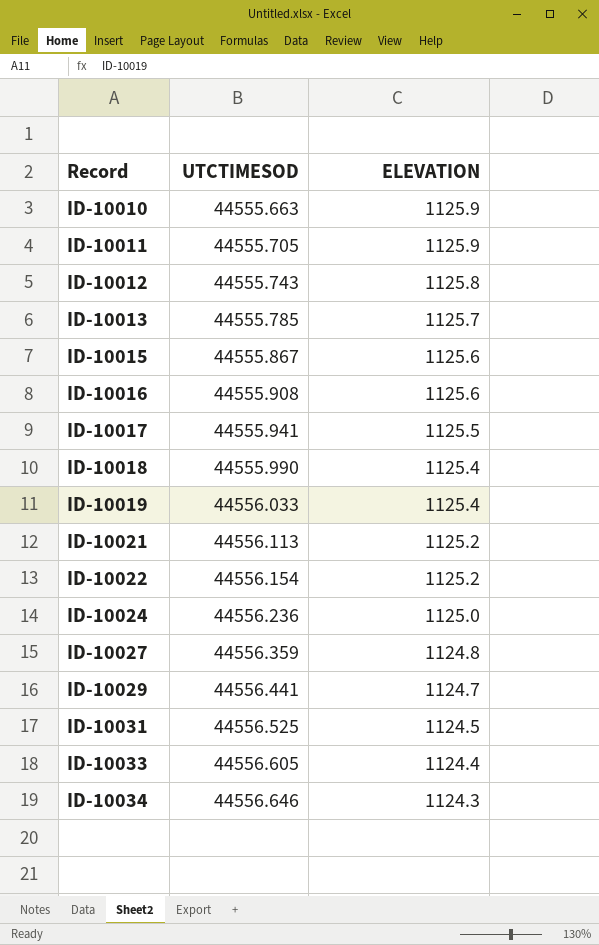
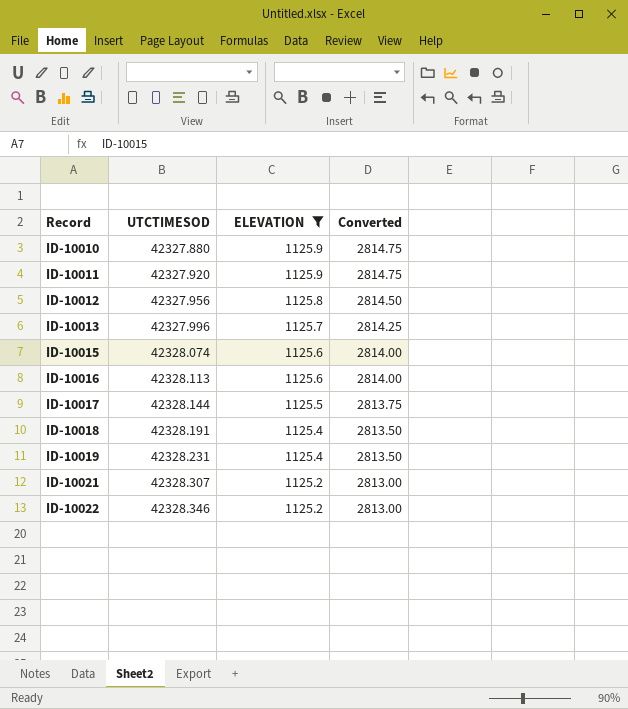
filter: none -> ELEVATION >= 1125.2
column Converted | formula: none -> [ELEVATION] * 2.5
ID-10010 | UTCTIMESOD: 44555.663 -> 42327.880
ID-10011 | UTCTIMESOD: 44555.705 -> 42327.920
ID-10012 | UTCTIMESOD: 44555.743 -> 42327.956
ID-10013 | UTCTIMESOD: 44555.785 -> 42327.996
ID-10015 | UTCTIMESOD: 44555.867 -> 42328.074
ID-10016 | UTCTIMESOD: 44555.908 -> 42328.113
ID-10017 | UTCTIMESOD: 44555.941 -> 42328.144
ID-10018 | UTCTIMESOD: 44555.990 -> 42328.191
ID-10019 | UTCTIMESOD: 44556.033 -> 42328.231
ID-10021 | UTCTIMESOD: 44556.113 -> 42328.307
ID-10022 | UTCTIMESOD: 44556.154 -> 42328.346

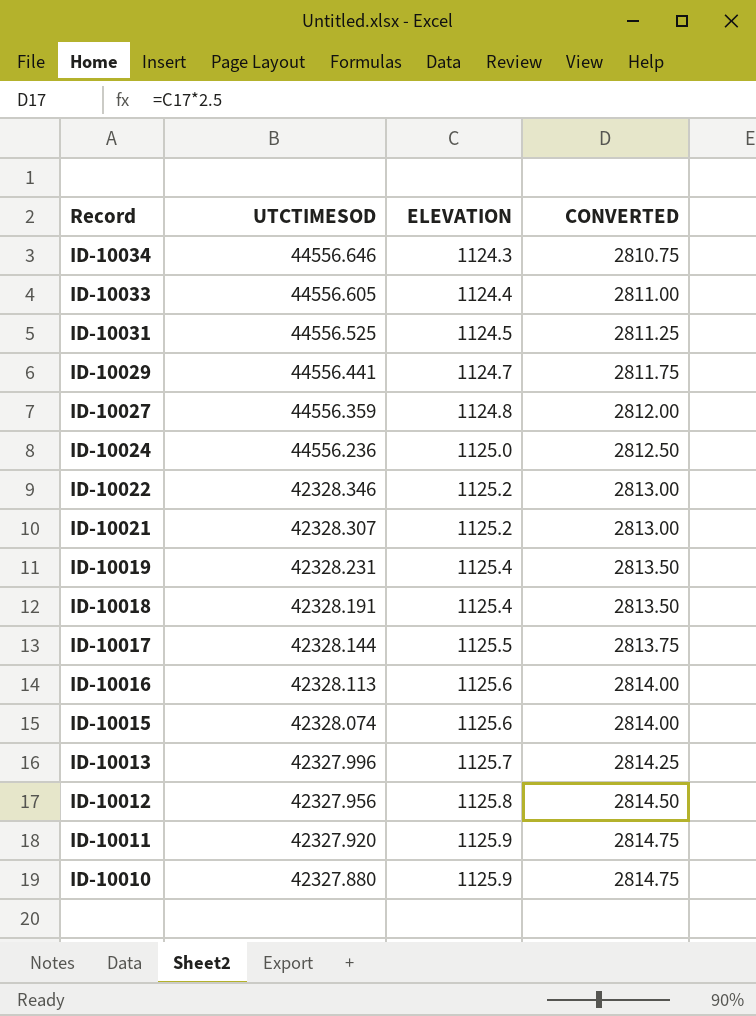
filter: ELEVATION >= 1125.2 -> none
row order: Record ascending -> Record descending
column name: Converted -> CONVERTED

